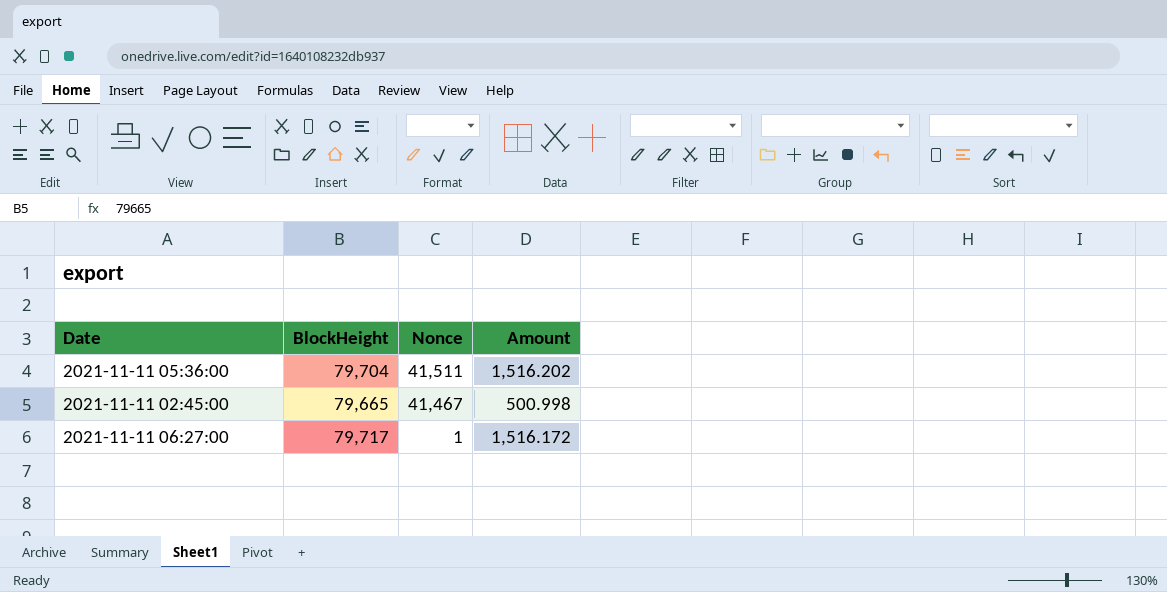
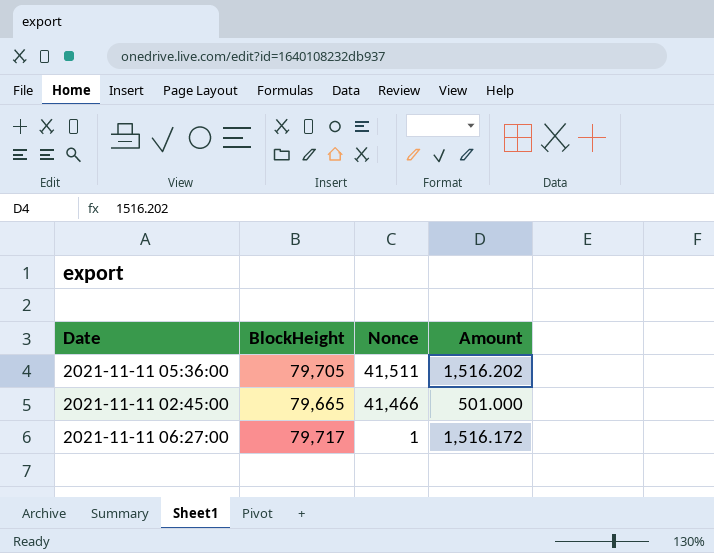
2021-11-11 05:36:00 | BlockHeight: 79,704 -> 79,705
2021-11-11 02:45:00 | Nonce: 41,467 -> 41,466
2021-11-11 02:45:00 | Amount: 500.998 -> 501.000

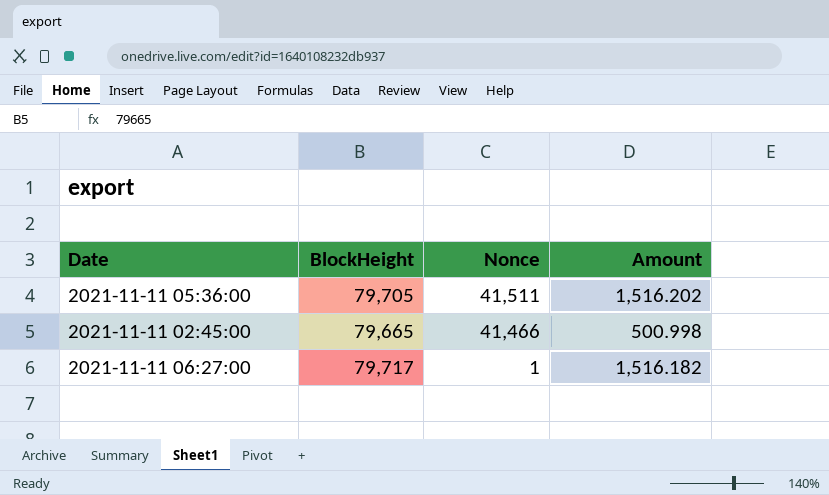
2021-11-11 02:45:00 | Amount: 501.000 -> 500.998
2021-11-11 06:27:00 | Amount: 1,516.172 -> 1,516.182

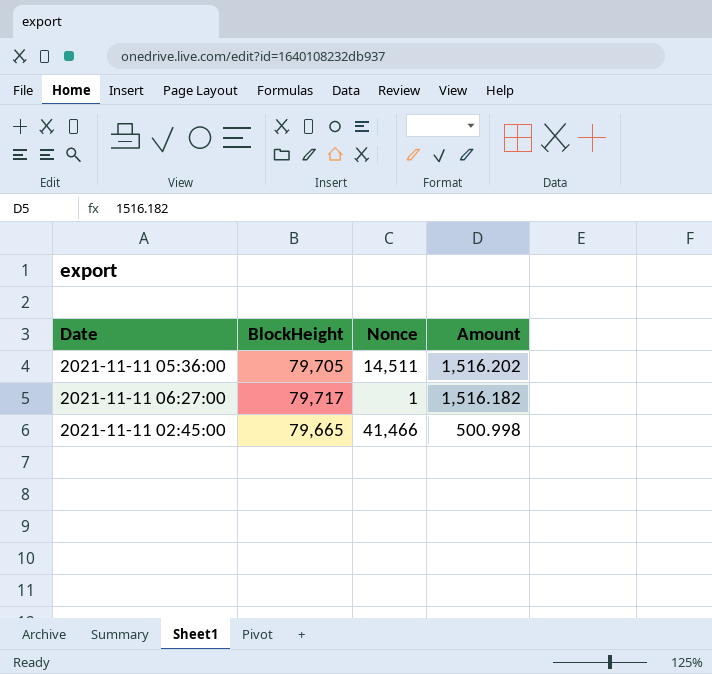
row order: Nonce descending -> Amount descending
2021-11-11 05:36:00 | Nonce: 41,511 -> 14,511

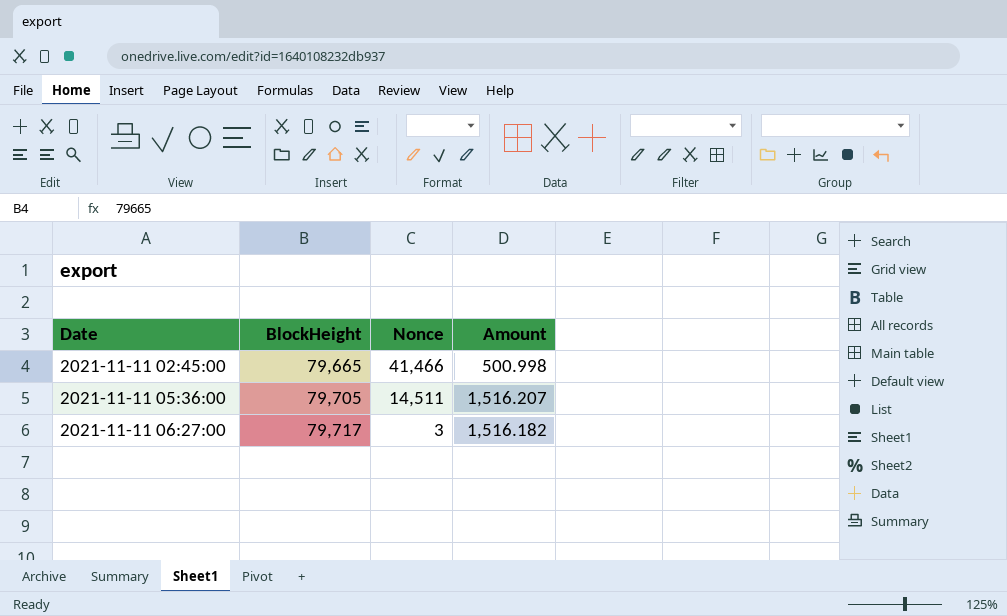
row order: Amount descending -> Date ascending
2021-11-11 05:36:00 | Amount: 1,516.202 -> 1,516.207
2021-11-11 06:27:00 | Nonce: 1 -> 3

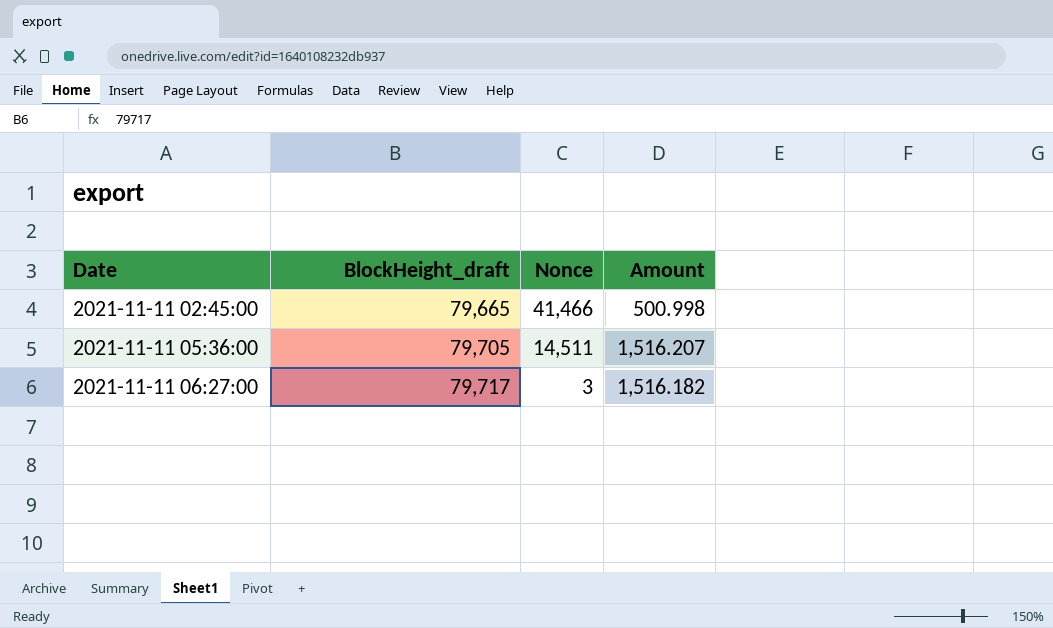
column name: BlockHeight -> BlockHeight_draft

